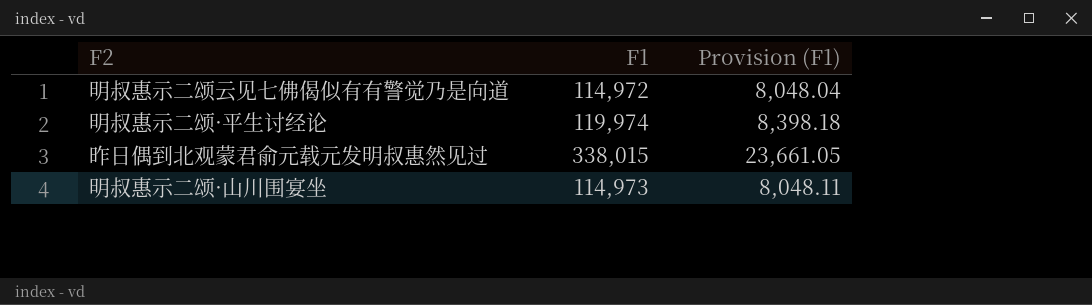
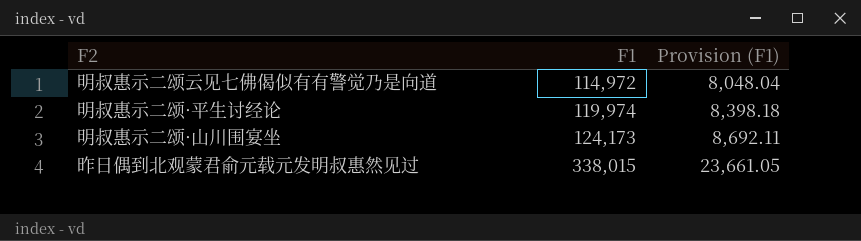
row order: none -> F1 ascending
明叔惠示二颂·山川围宴坐 | F1: 114,973 -> 124,173
明叔惠示二颂·山川围宴坐 | Provision (F1): 8,048.11 -> 8,692.11

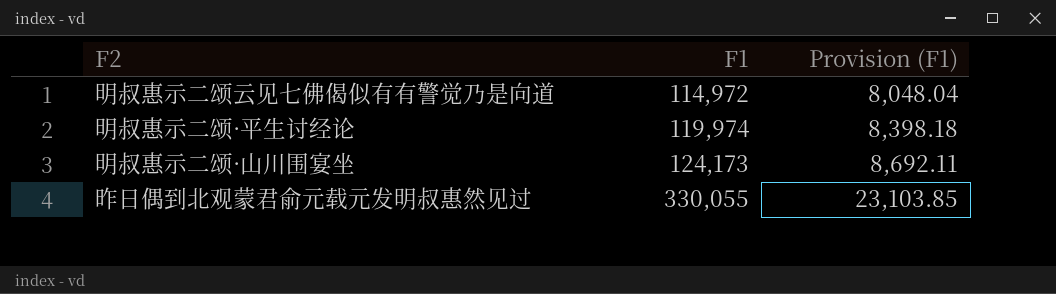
昨日偶到北观蒙君俞元载元发明叔惠然见过 | F1: 338,015 -> 330,055
昨日偶到北观蒙君俞元载元发明叔惠然见过 | Provision (F1): 23,661.05 -> 23,103.85

